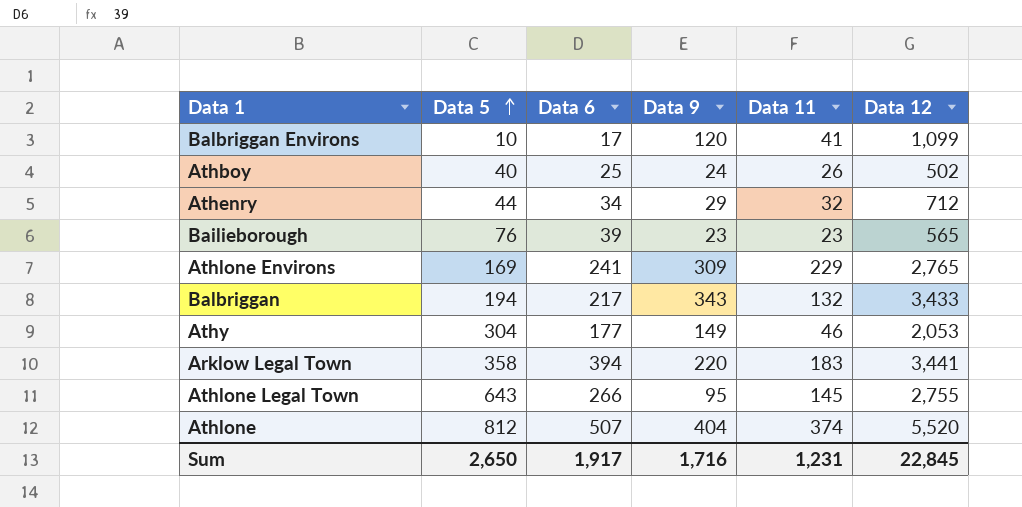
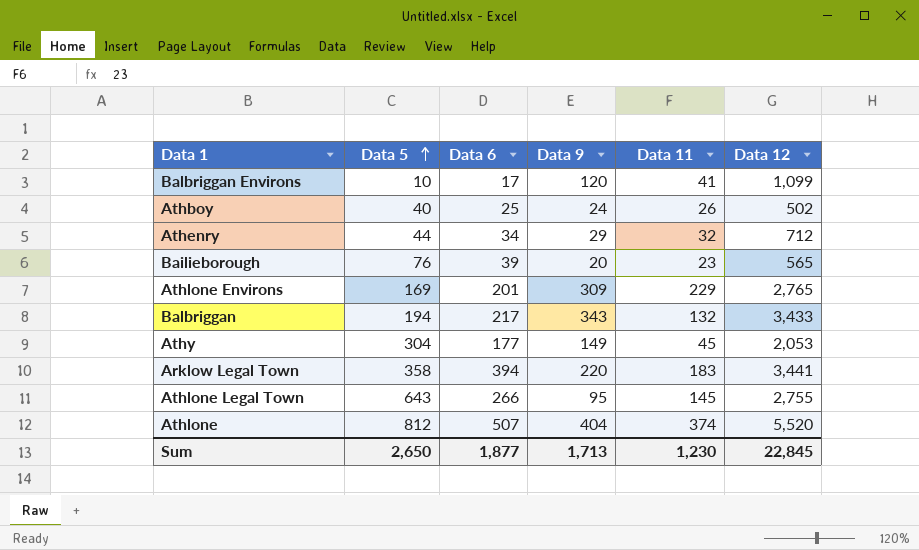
Bailieborough | Data 9: 23 -> 20
Athlone Environs | Data 6: 241 -> 201
Athy | Data 11: 46 -> 45
Sum | Data 6: 1,917 -> 1,877
Sum | Data 9: 1,716 -> 1,713
Sum | Data 11: 1,231 -> 1,230

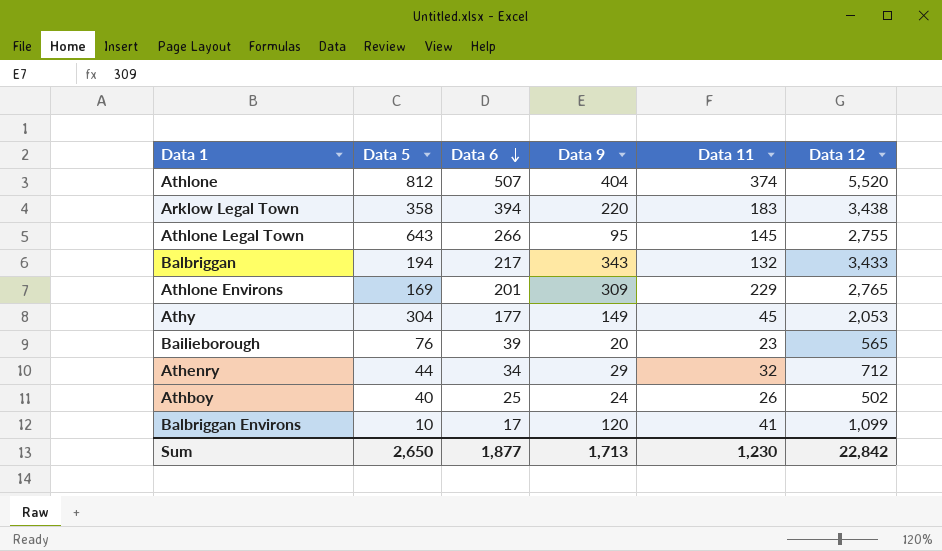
row order: Data 5 ascending -> Data 6 descending
Arklow Legal Town | Data 12: 3,441 -> 3,438
Sum | Data 12: 22,845 -> 22,842

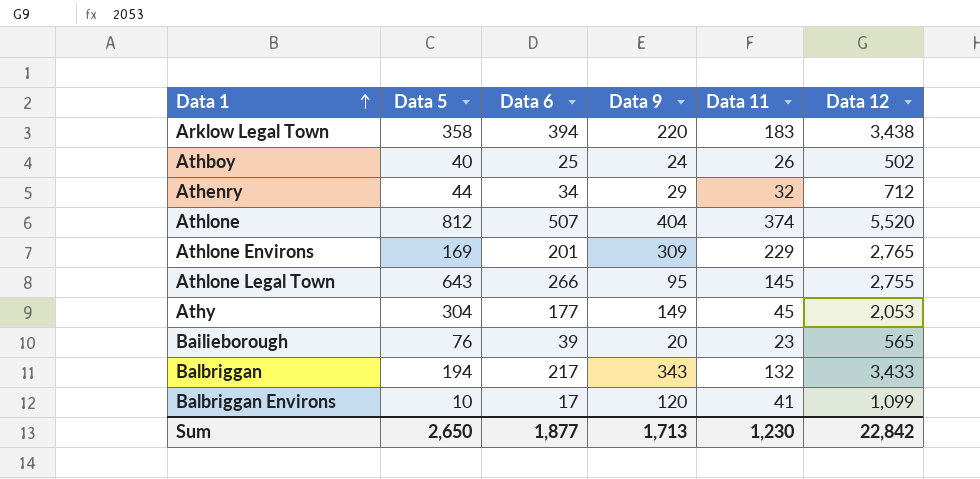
row order: Data 6 descending -> Data 1 ascending

